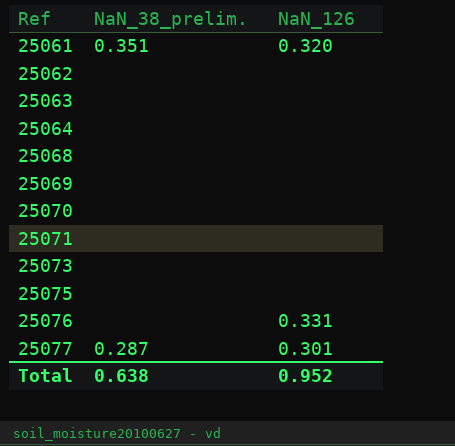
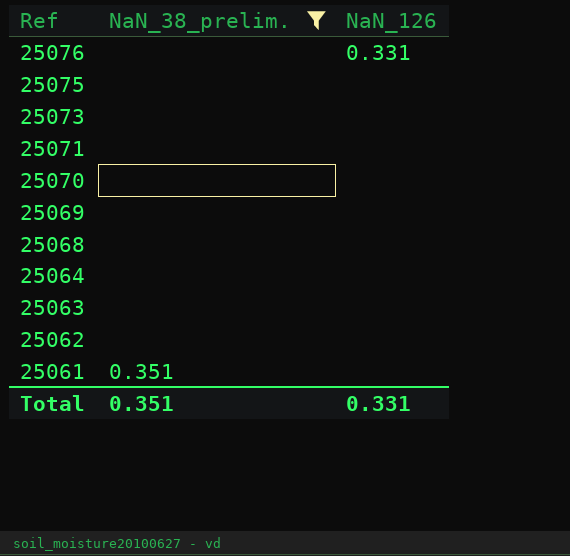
filter: none -> NaN_38_prelim. != 0.287
row order: Ref ascending -> Ref descending
25061 | NaN_126: 0.320 -> none
Total | NaN_38_prelim.: 0.638 -> 0.351
Total | NaN_126: 0.952 -> 0.331

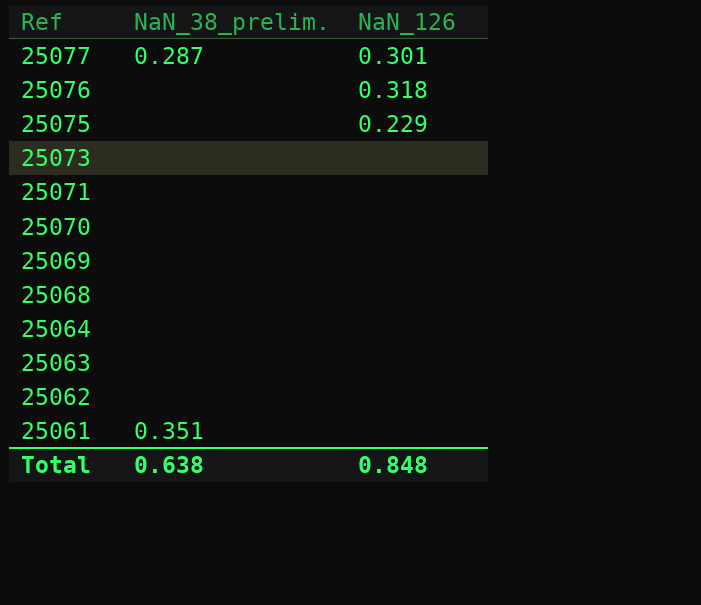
filter: NaN_38_prelim. != 0.287 -> none
25076 | NaN_126: 0.331 -> 0.318
25075 | NaN_126: none -> 0.229
Total | NaN_38_prelim.: 0.351 -> 0.638
Total | NaN_126: 0.331 -> 0.848

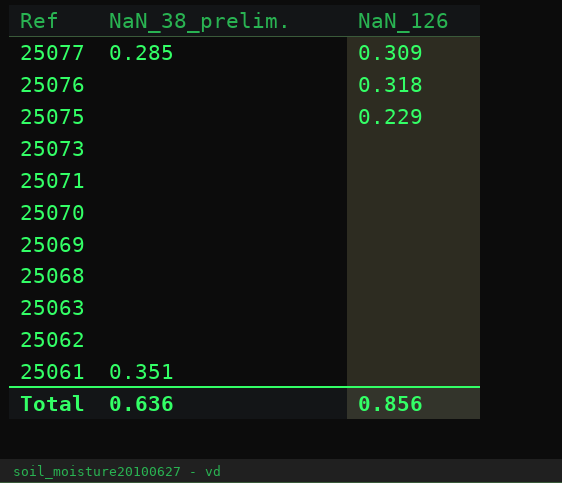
row 25064: none | none -> none
25077 | NaN_38_prelim.: 0.287 -> 0.285
25077 | NaN_126: 0.301 -> 0.309
Total | NaN_38_prelim.: 0.638 -> 0.636
Total | NaN_126: 0.848 -> 0.856

